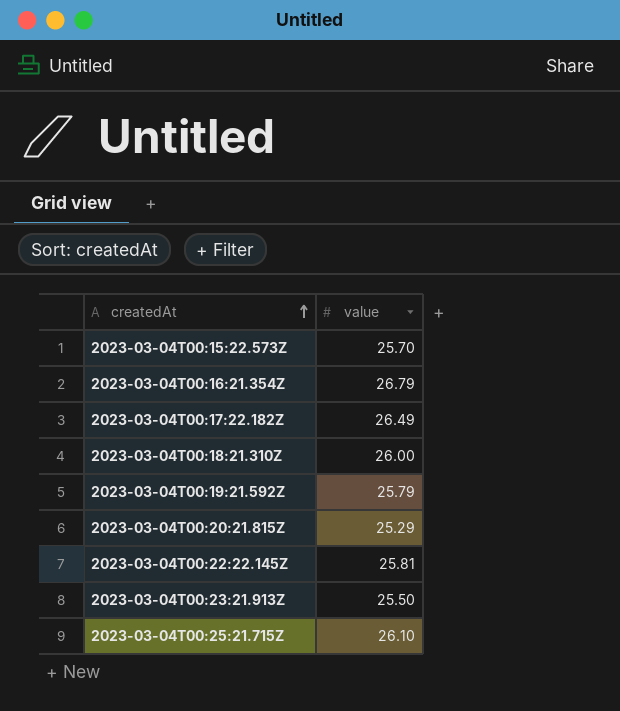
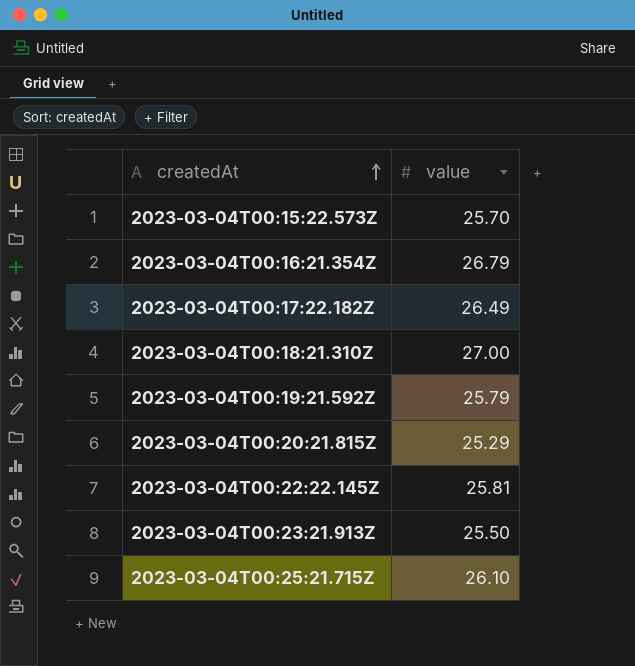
2023-03-04T00:18:21.310Z | value: 26.00 -> 27.00

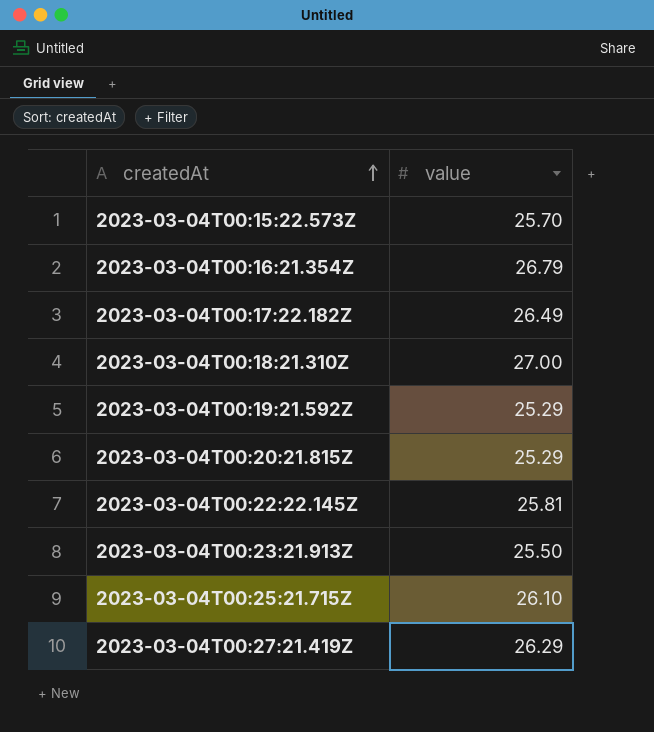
2023-03-04T00:19:21.592Z | value: 25.79 -> 25.29
row 2023-03-04T00:27:21.419Z: none -> 26.29

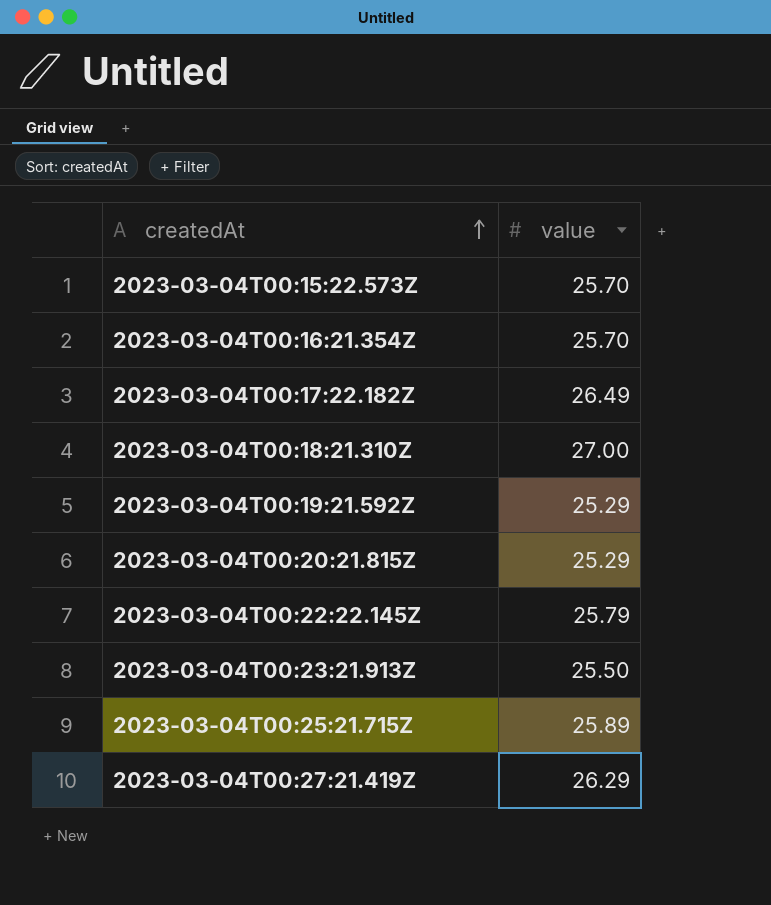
2023-03-04T00:16:21.354Z | value: 26.79 -> 25.70
2023-03-04T00:22:22.145Z | value: 25.81 -> 25.79
2023-03-04T00:25:21.715Z | value: 26.10 -> 25.89

